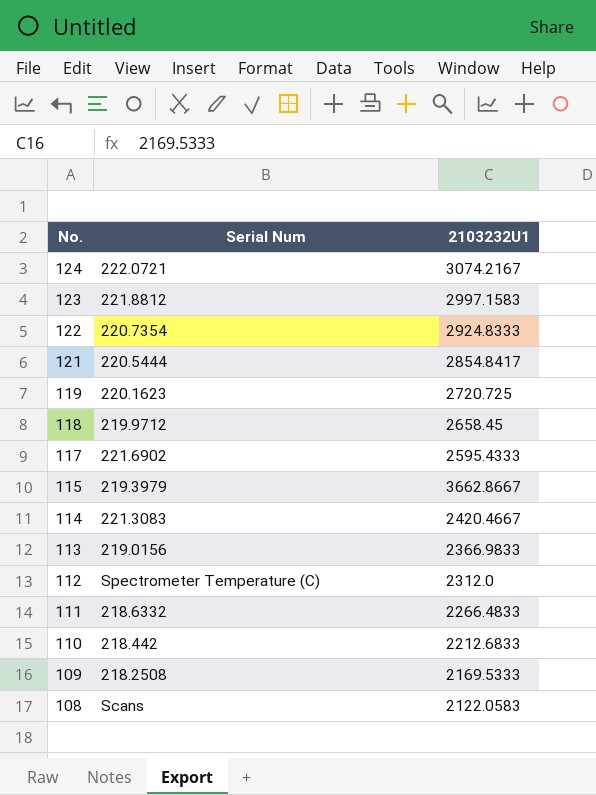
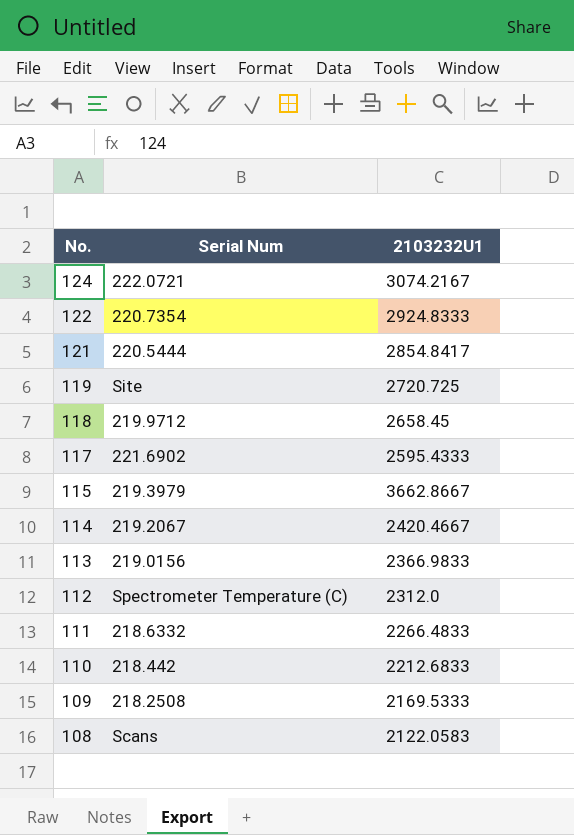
row 123: 221.8812 | 2997.1583 -> none
119 | Serial Num: 220.1623 -> Site
114 | Serial Num: 221.3083 -> 219.2067

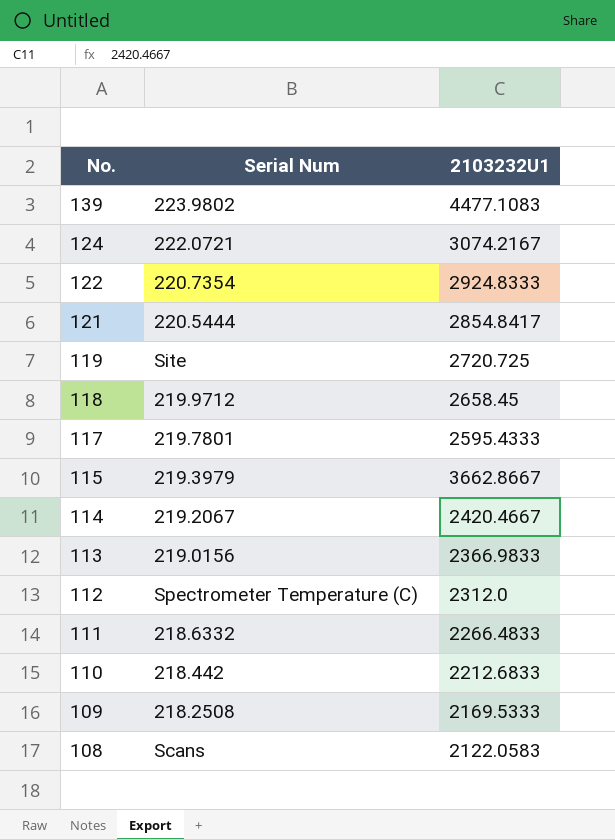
row 139: none -> 223.9802 | 4477.1083
117 | Serial Num: 221.6902 -> 219.7801

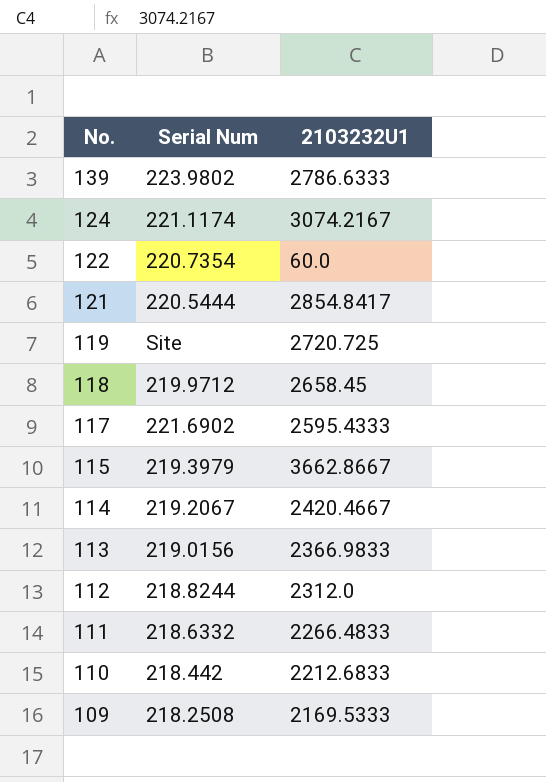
row 108: Scans | 2122.0583 -> none
139 | 2103232U1: 4477.1083 -> 2786.6333
124 | Serial Num: 222.0721 -> 221.1174
122 | 2103232U1: 2924.8333 -> 60.0
117 | Serial Num: 219.7801 -> 221.6902
112 | Serial Num: Spectrometer Temperature (C) -> 218.8244

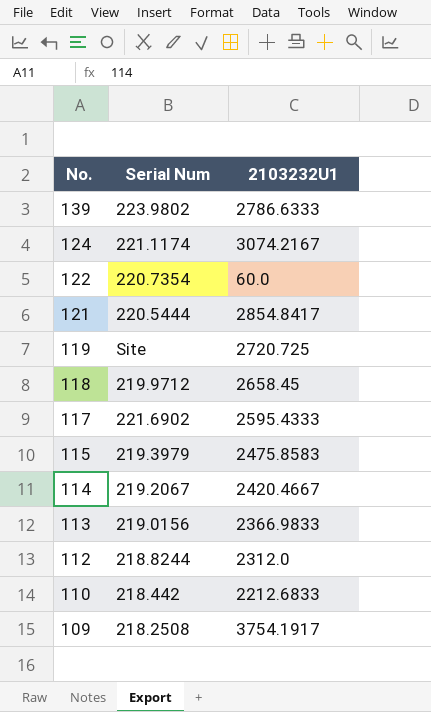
row 111: 218.6332 | 2266.4833 -> none
115 | 2103232U1: 3662.8667 -> 2475.8583
109 | 2103232U1: 2169.5333 -> 3754.1917

